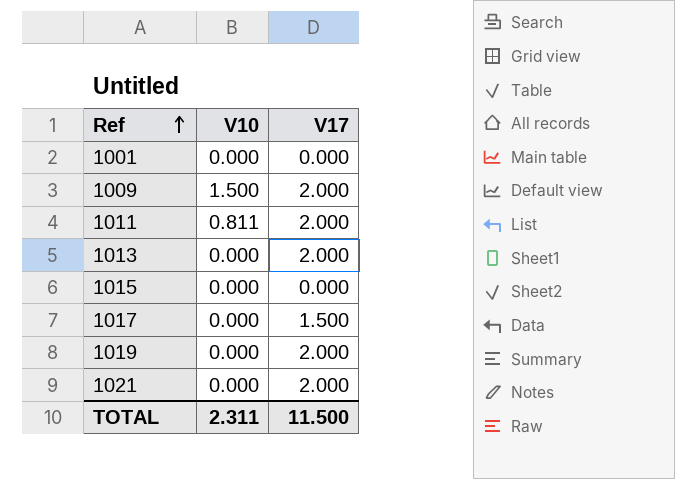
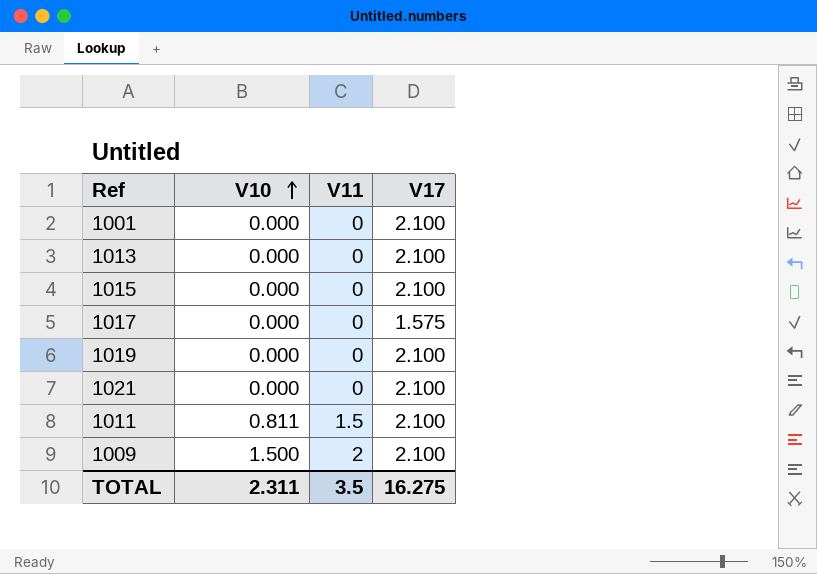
row order: Ref ascending -> V10 ascending
column V11 | position: none -> 3
1001 | V17: 0.000 -> 2.100
1013 | V17: 2.000 -> 2.100
1015 | V17: 0.000 -> 2.100
1017 | V17: 1.500 -> 1.575
1019 | V17: 2.000 -> 2.100
1021 | V17: 2.000 -> 2.100
1011 | V17: 2.000 -> 2.100
1009 | V17: 2.000 -> 2.100
TOTAL | V17: 11.500 -> 16.275

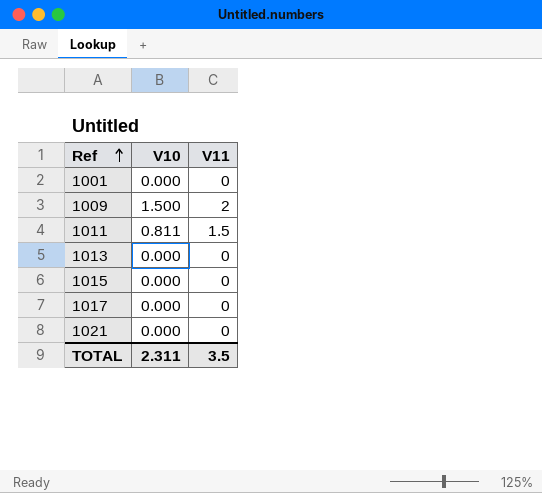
row order: V10 ascending -> Ref ascending
column V17 | position: 4 -> none
row 1019: 0.000 | 0 | 2.100 -> none

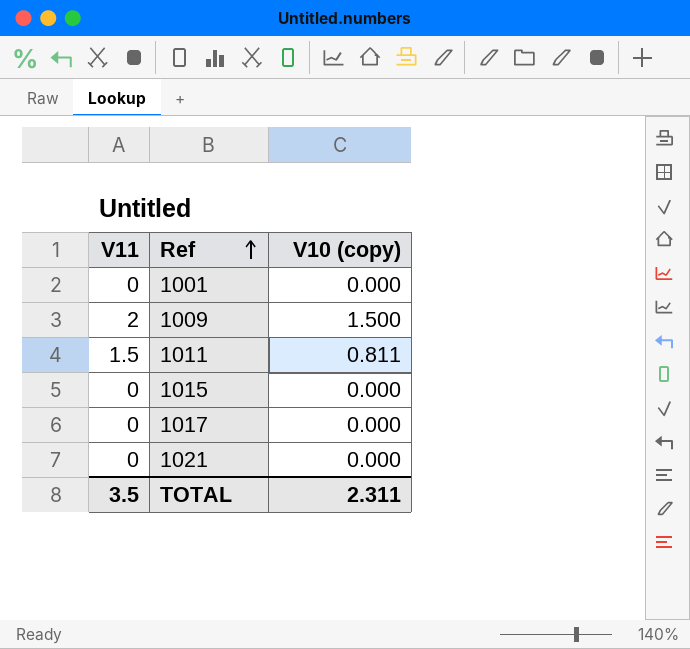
column V11 | position: 3 -> 1
column name: V10 -> V10 (copy)
row 1013: 0.000 | 0 -> none

